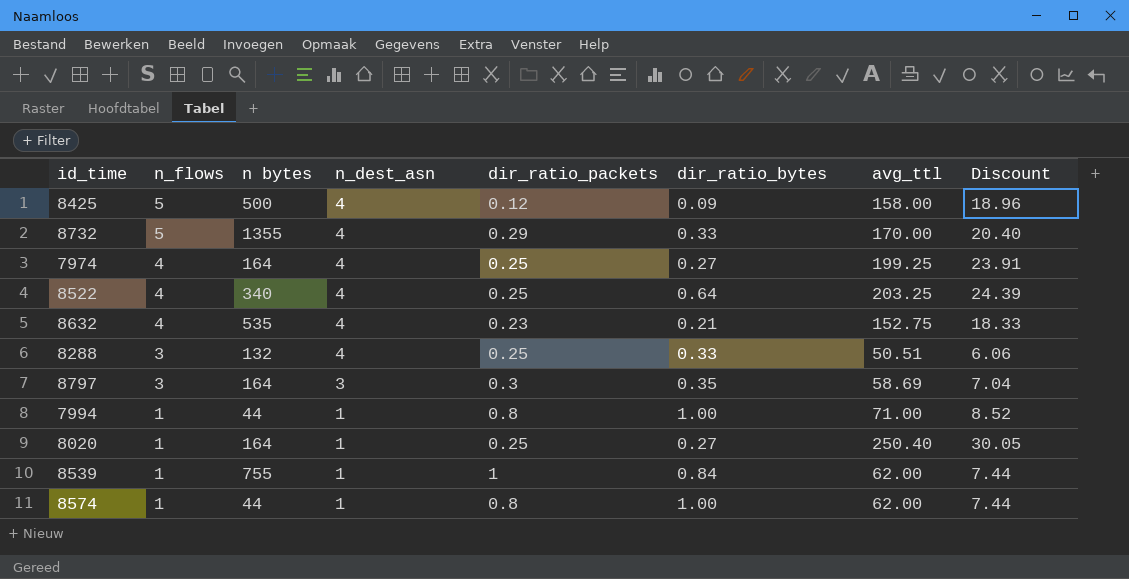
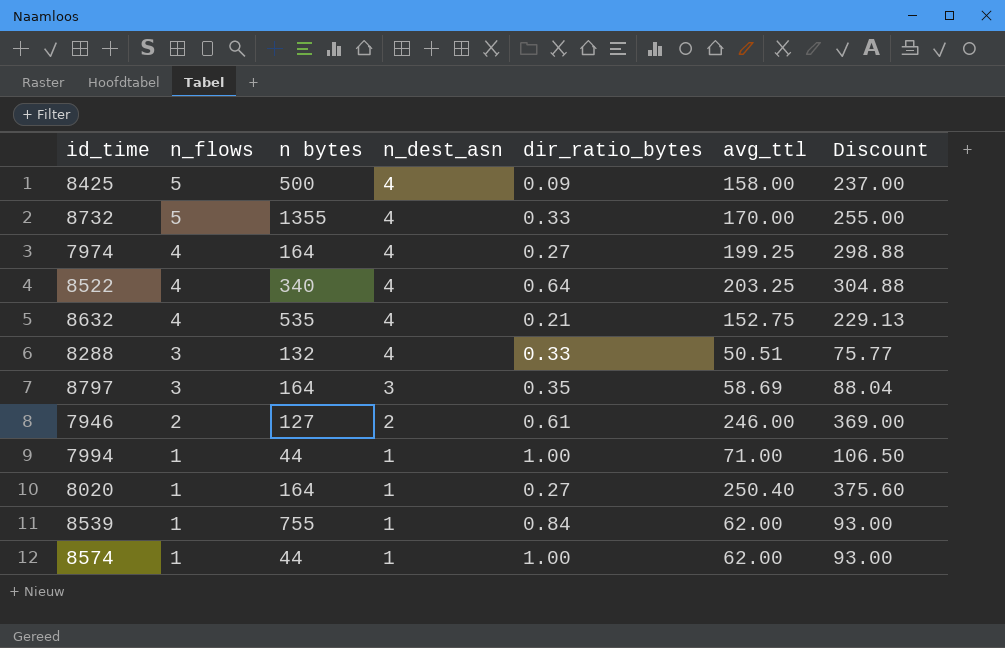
column dir_ratio_packets | position: 5 -> none
column Discount | formula: [avg_ttl] * 0.12 -> [avg_ttl] * 1.5
row 7946: none -> 2 | 127 | 2 | 0.61 | 246.00 | 369.00

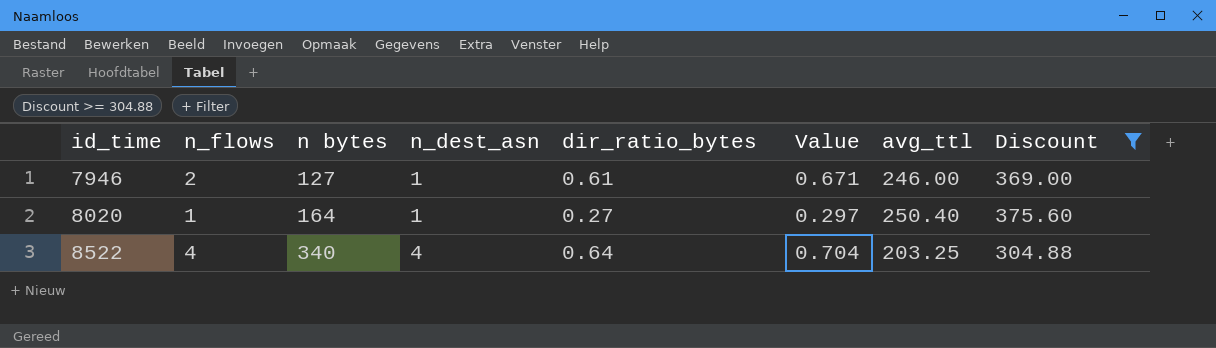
filter: none -> Discount >= 304.88
row order: n_flows descending -> id_time ascending
column Value | formula: none -> [dir_ratio_bytes] * 1.1
7946 | n_dest_asn: 2 -> 1

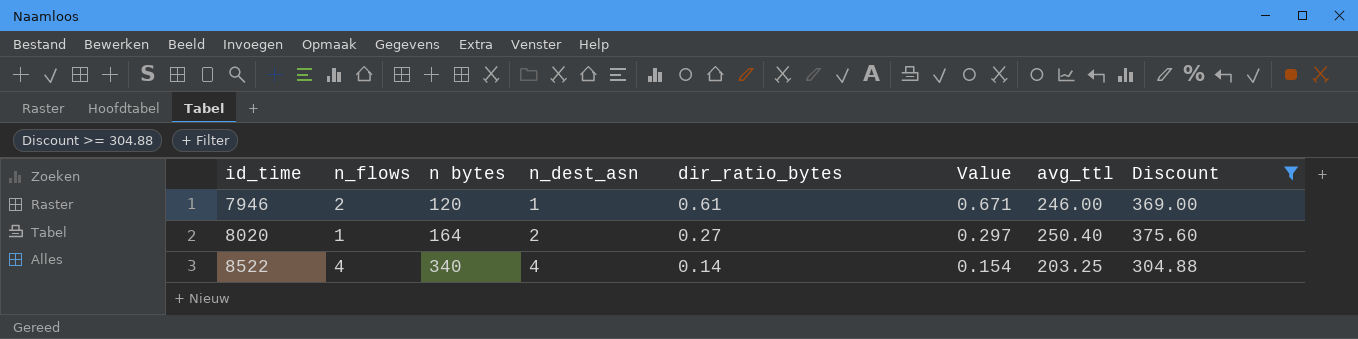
7946 | n bytes: 127 -> 120
8020 | n_dest_asn: 1 -> 2
8522 | dir_ratio_bytes: 0.64 -> 0.14
8522 | Value: 0.704 -> 0.154

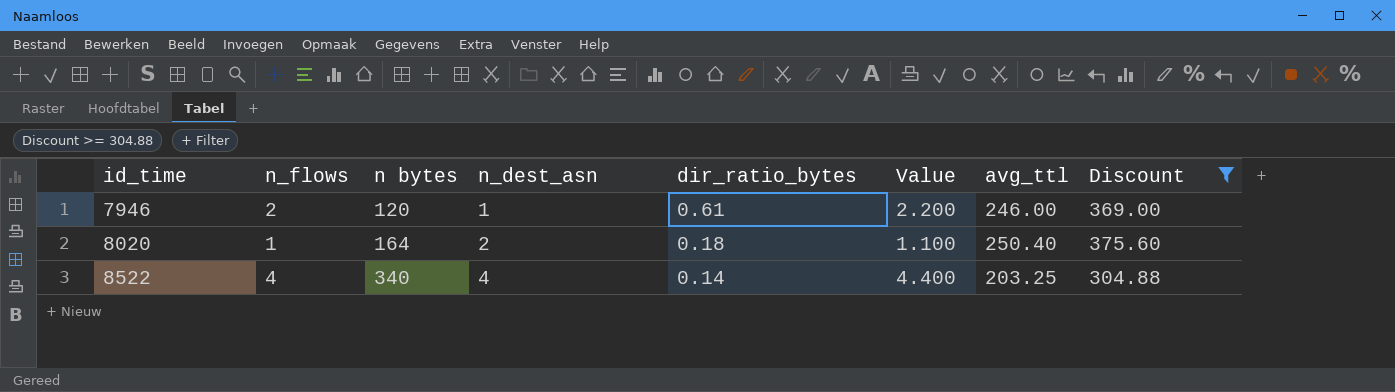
column Value | formula: [dir_ratio_bytes] * 1.1 -> [n_flows] * 1.1
8020 | dir_ratio_bytes: 0.27 -> 0.18

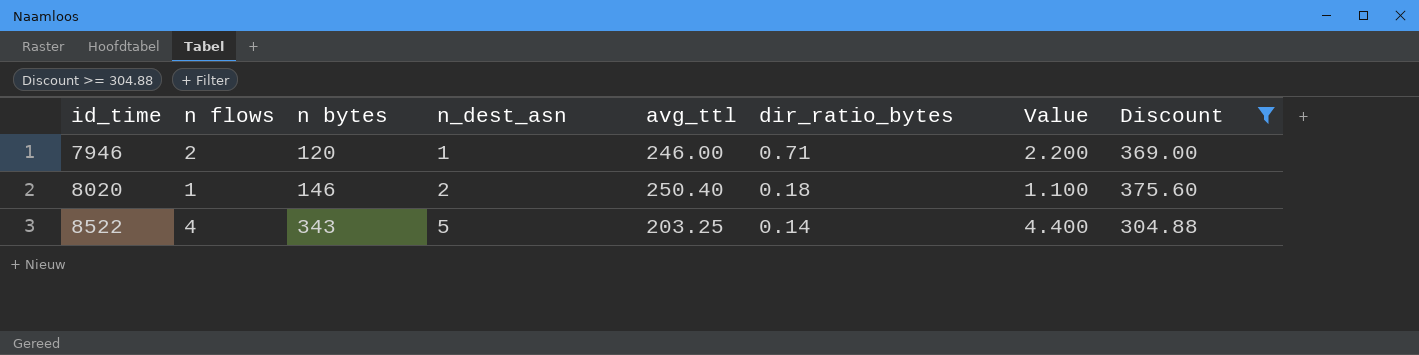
column name: n_flows -> n flows
column avg_ttl | position: 7 -> 5
7946 | dir_ratio_bytes: 0.61 -> 0.71
8020 | n bytes: 164 -> 146
8522 | n bytes: 340 -> 343
8522 | n_dest_asn: 4 -> 5

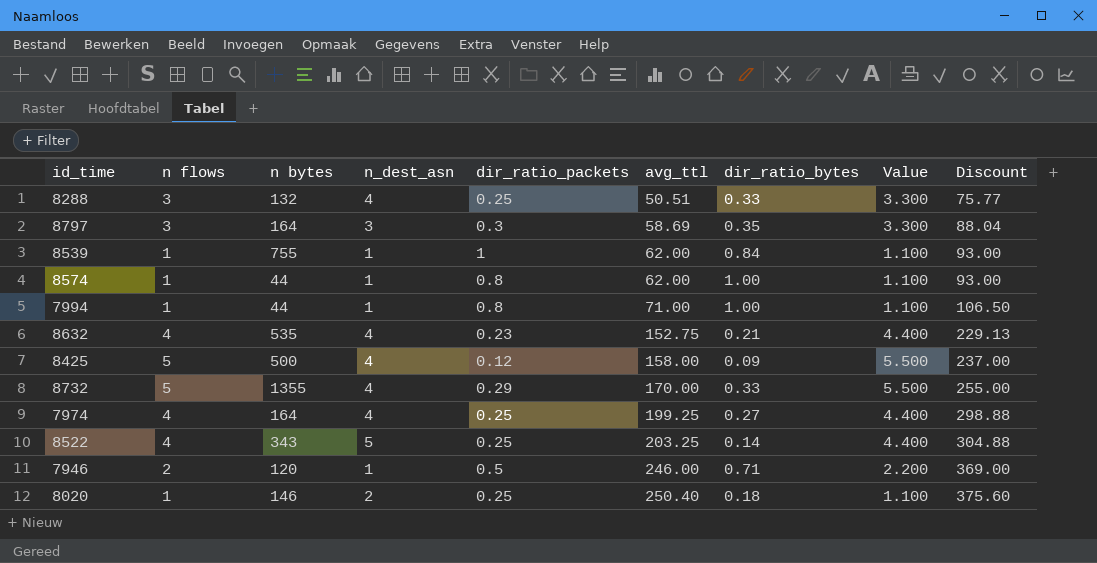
filter: Discount >= 304.88 -> none
row order: id_time ascending -> avg_ttl ascending
column dir_ratio_packets | position: none -> 5

